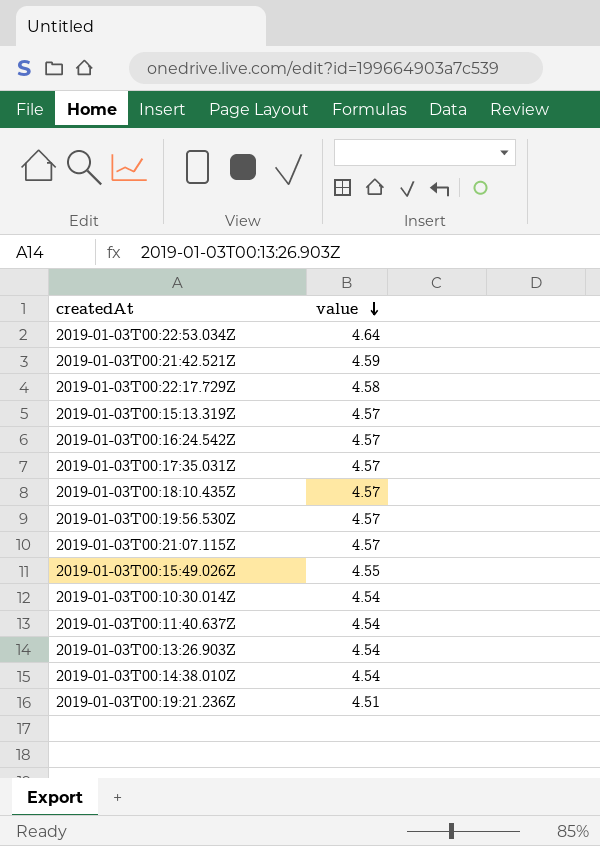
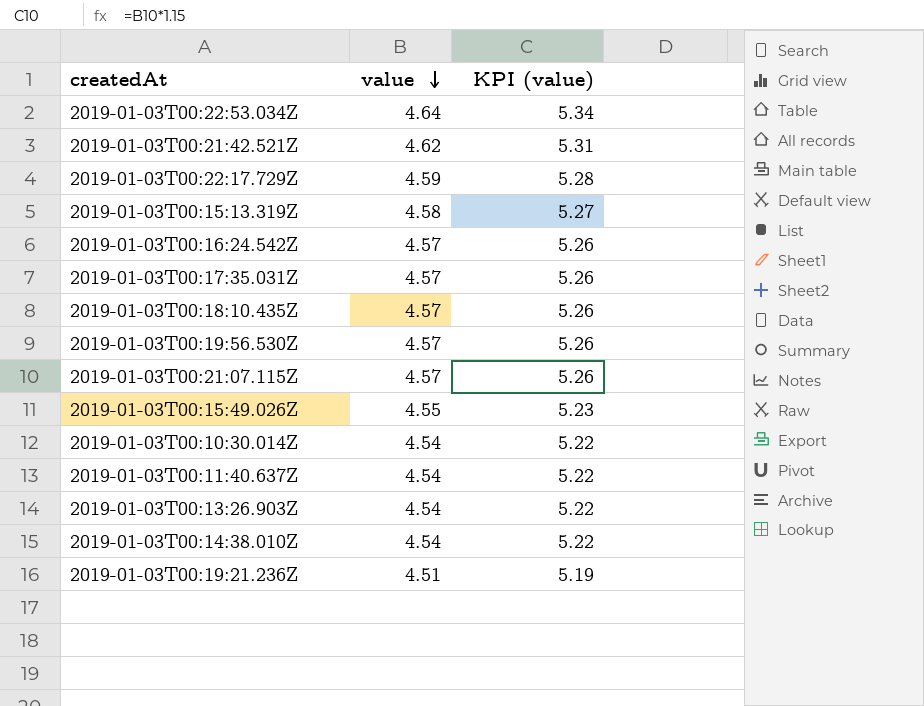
column KPI (value) | formula: none -> [value] * 1.15
2019-01-03T00:21:42.521Z | value: 4.59 -> 4.62
2019-01-03T00:22:17.729Z | value: 4.58 -> 4.59
2019-01-03T00:15:13.319Z | value: 4.57 -> 4.58

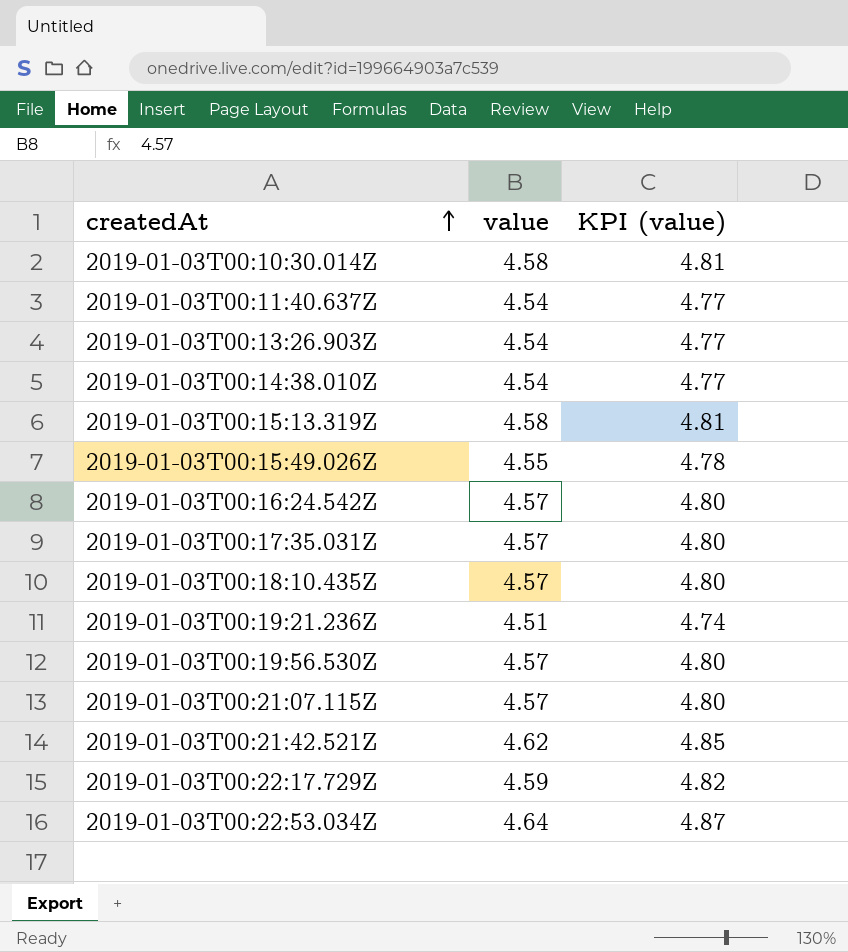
row order: value descending -> createdAt ascending
column KPI (value) | formula: [value] * 1.15 -> [value] * 1.05
2019-01-03T00:10:30.014Z | value: 4.54 -> 4.58

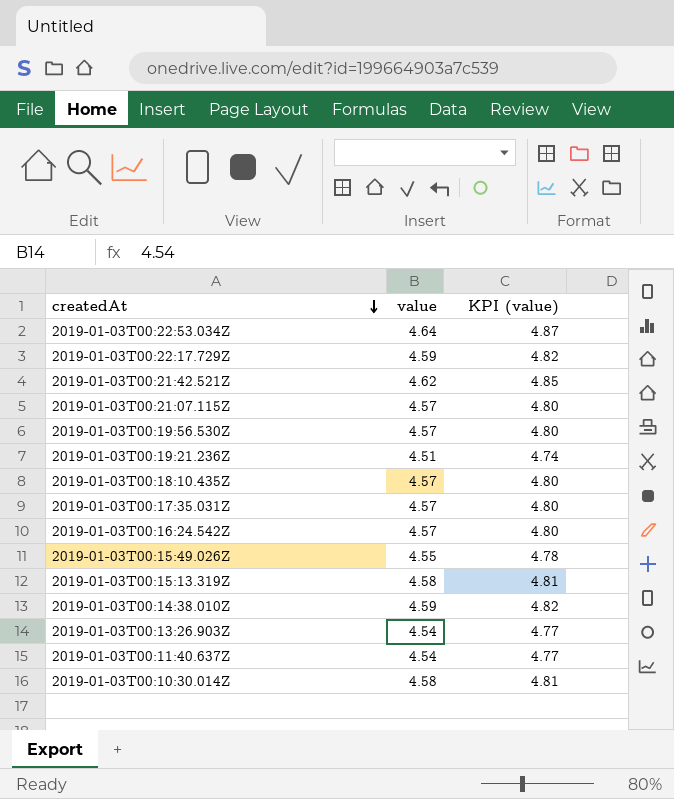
row order: createdAt ascending -> createdAt descending
2019-01-03T00:14:38.010Z | value: 4.54 -> 4.59
2019-01-03T00:14:38.010Z | KPI (value): 4.77 -> 4.82

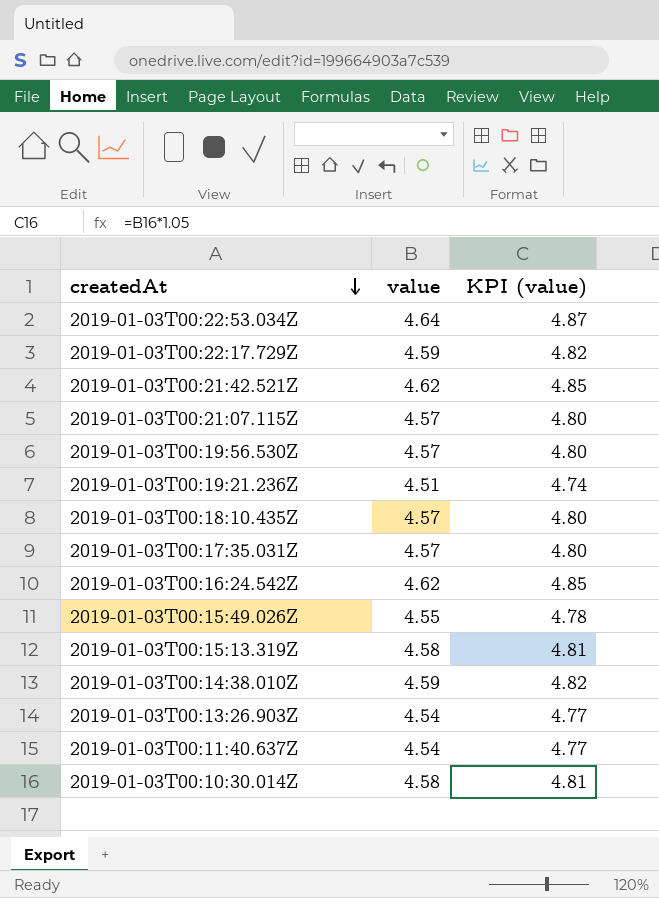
2019-01-03T00:16:24.542Z | value: 4.57 -> 4.62
2019-01-03T00:16:24.542Z | KPI (value): 4.80 -> 4.85

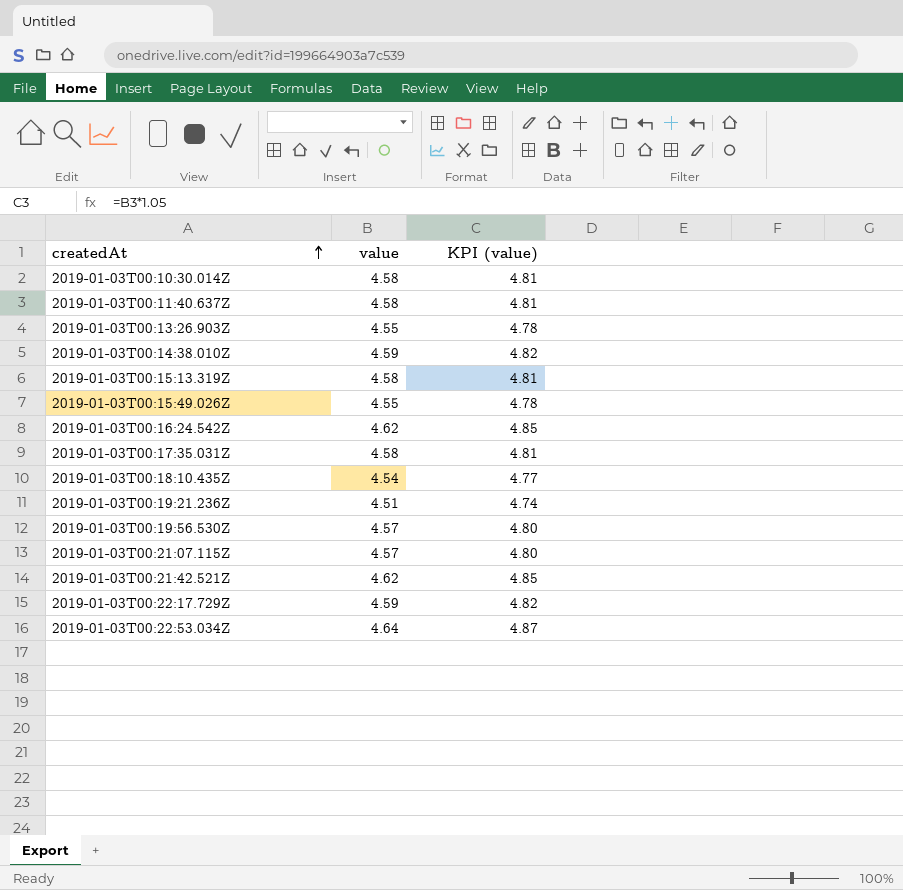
row order: createdAt descending -> createdAt ascending
2019-01-03T00:11:40.637Z | value: 4.54 -> 4.58
2019-01-03T00:11:40.637Z | KPI (value): 4.77 -> 4.81
2019-01-03T00:13:26.903Z | value: 4.54 -> 4.55
2019-01-03T00:13:26.903Z | KPI (value): 4.77 -> 4.78
2019-01-03T00:17:35.031Z | value: 4.57 -> 4.58
2019-01-03T00:17:35.031Z | KPI (value): 4.80 -> 4.81
2019-01-03T00:18:10.435Z | value: 4.57 -> 4.54
2019-01-03T00:18:10.435Z | KPI (value): 4.80 -> 4.77

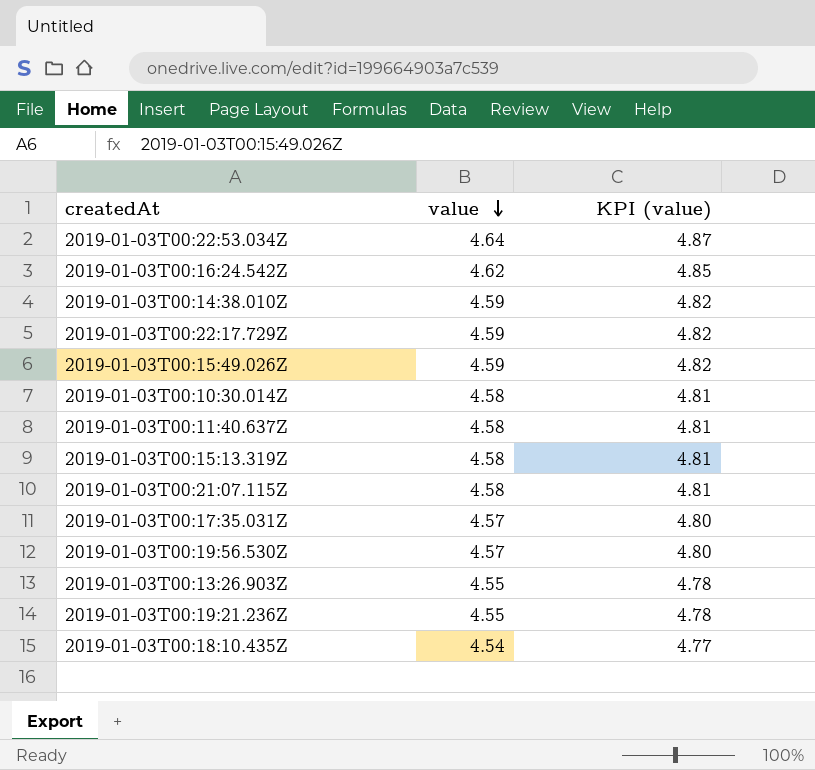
row order: createdAt ascending -> value descending
row 2019-01-03T00:21:42.521Z: 4.62 | 4.85 -> none
2019-01-03T00:15:49.026Z | value: 4.55 -> 4.59
2019-01-03T00:15:49.026Z | KPI (value): 4.78 -> 4.82
2019-01-03T00:21:07.115Z | value: 4.57 -> 4.58
2019-01-03T00:21:07.115Z | KPI (value): 4.80 -> 4.81
2019-01-03T00:17:35.031Z | value: 4.58 -> 4.57
2019-01-03T00:17:35.031Z | KPI (value): 4.81 -> 4.80
2019-01-03T00:19:21.236Z | value: 4.51 -> 4.55
2019-01-03T00:19:21.236Z | KPI (value): 4.74 -> 4.78

